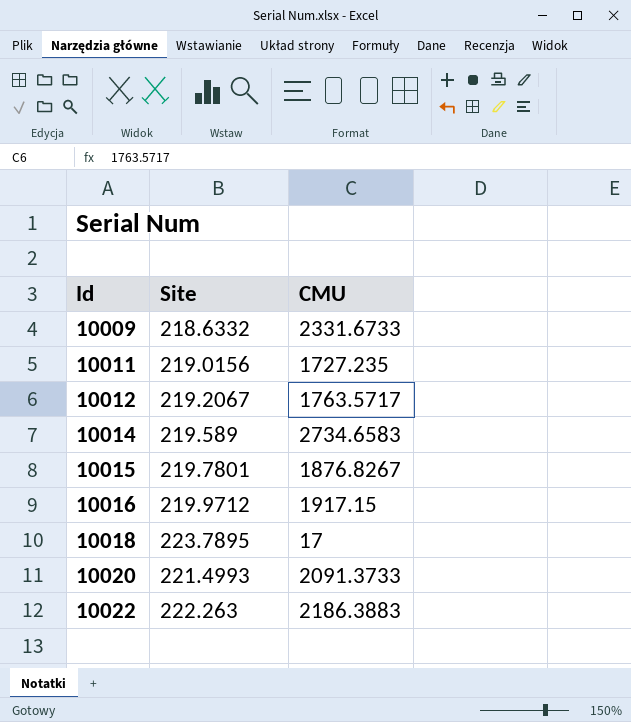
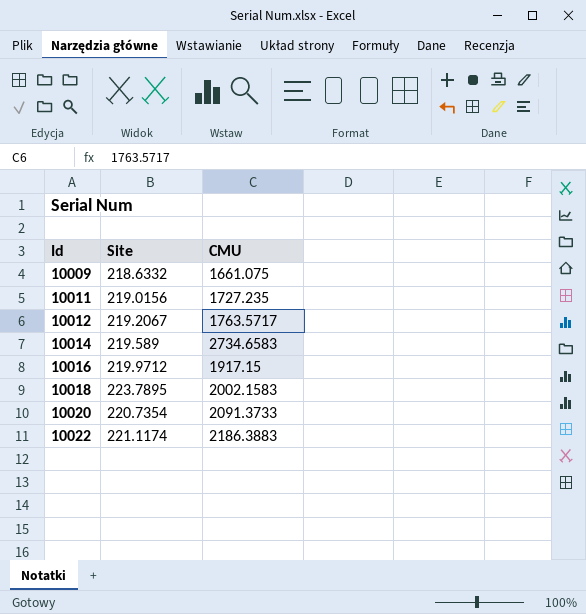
row 10015: 219.7801 | 1876.8267 -> none
10009 | CMU: 2331.6733 -> 1661.075
10018 | CMU: 17 -> 2002.1583
10020 | Site: 221.4993 -> 220.7354
10022 | Site: 222.263 -> 221.1174

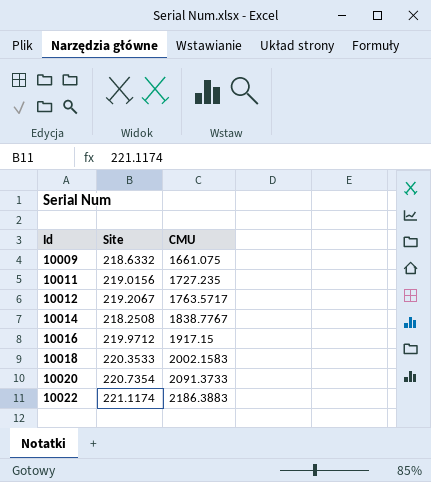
10014 | Site: 219.589 -> 218.2508
10014 | CMU: 2734.6583 -> 1838.7767
10018 | Site: 223.7895 -> 220.3533

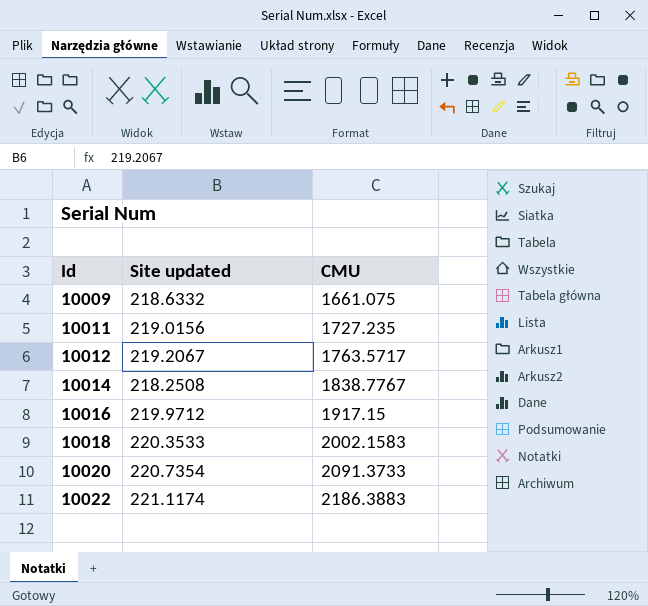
column name: Site -> Site updated

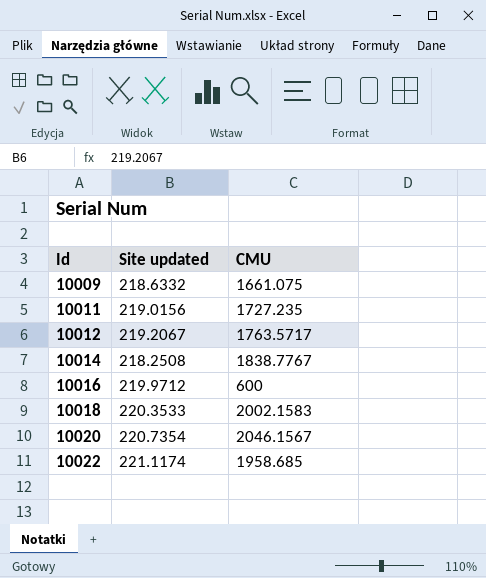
10016 | CMU: 1917.15 -> 600
10020 | CMU: 2091.3733 -> 2046.1567
10022 | CMU: 2186.3883 -> 1958.685

